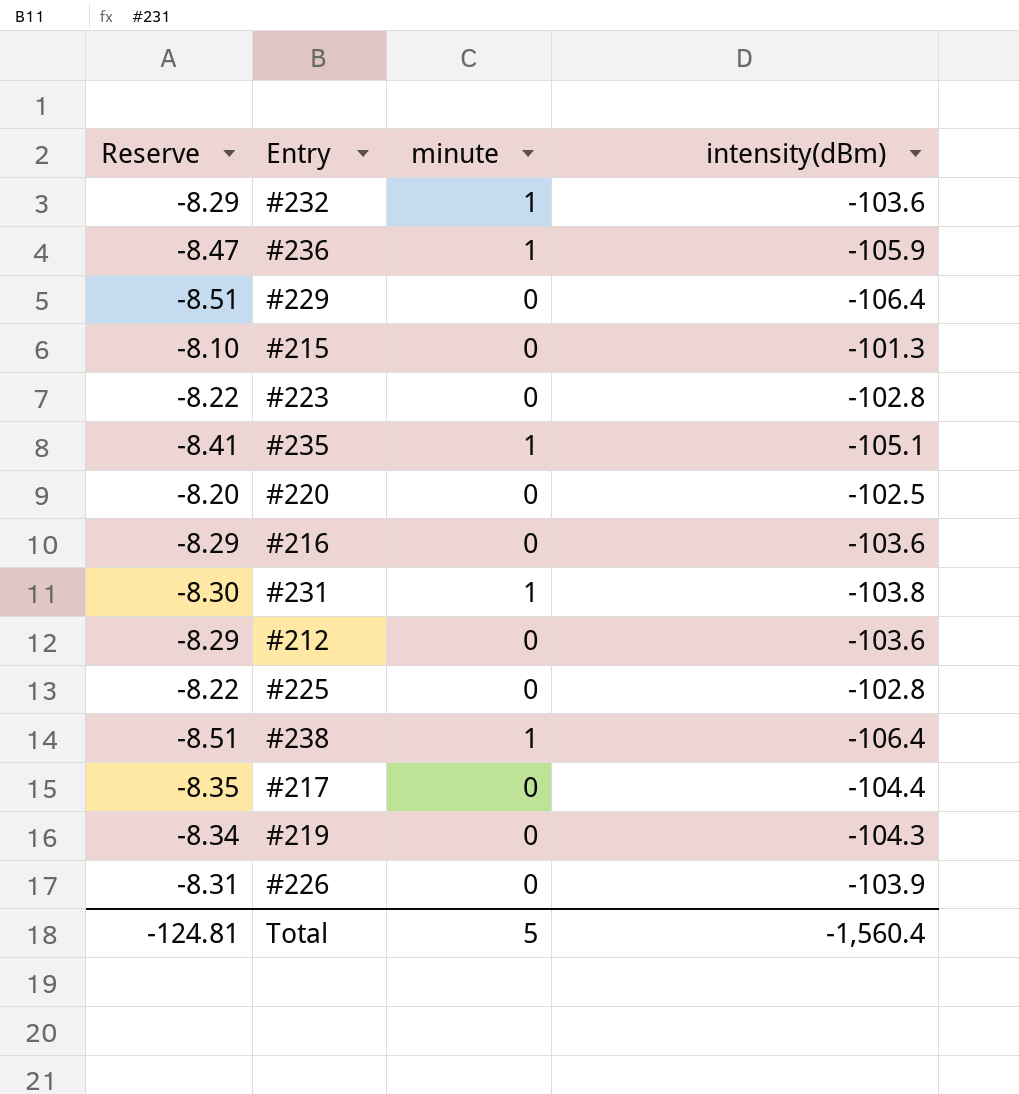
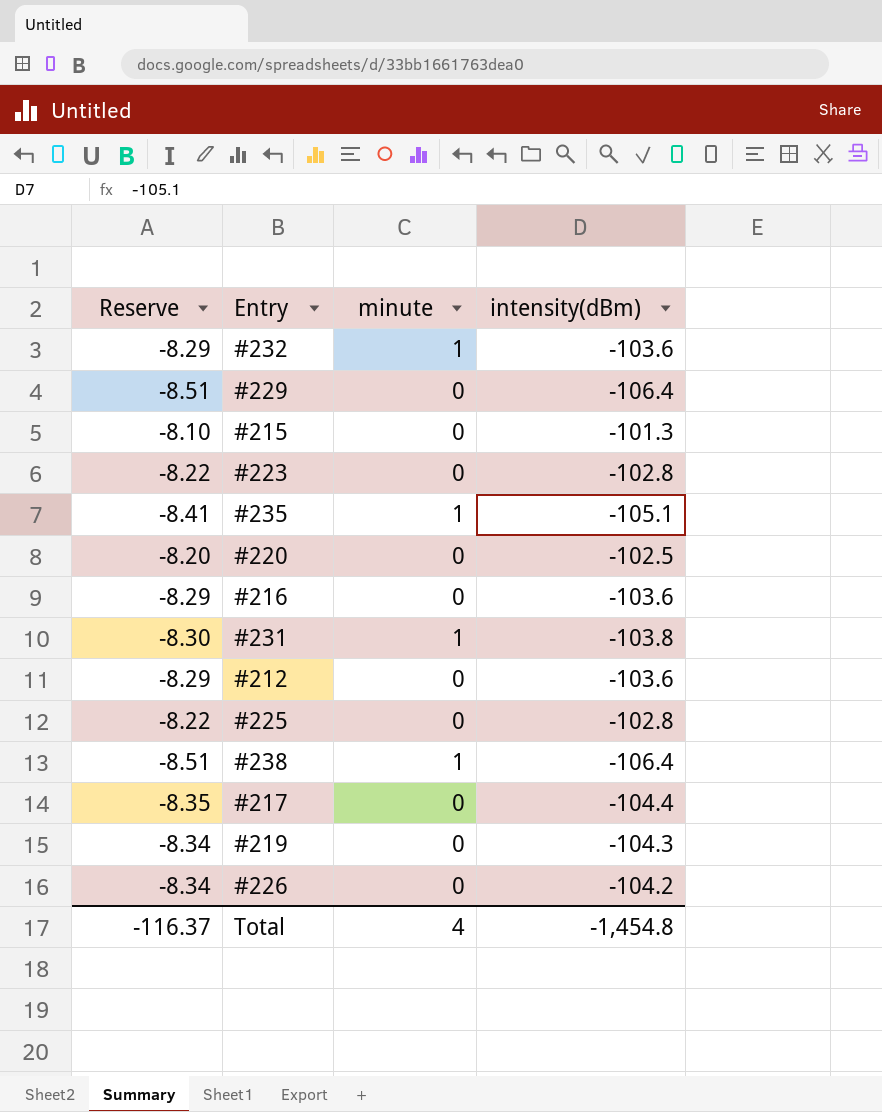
row #236: -8.47 | 1 | -105.9 -> none
#226 | Reserve: -8.31 -> -8.34
#226 | intensity(dBm): -103.9 -> -104.2
Total | Reserve: -124.81 -> -116.37
Total | minute: 5 -> 4
Total | intensity(dBm): -1,560.4 -> -1,454.8

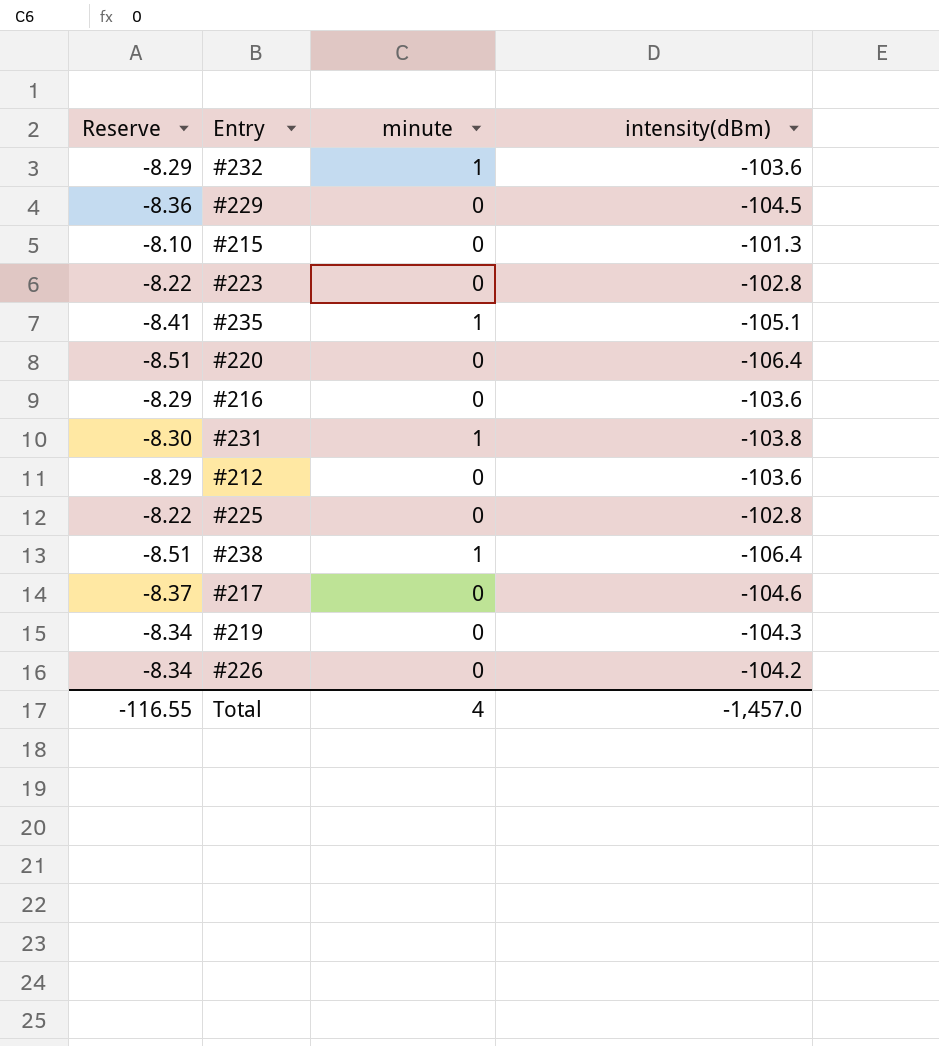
#229 | Reserve: -8.51 -> -8.36
#229 | intensity(dBm): -106.4 -> -104.5
#220 | Reserve: -8.20 -> -8.51
#220 | intensity(dBm): -102.5 -> -106.4
#217 | Reserve: -8.35 -> -8.37
#217 | intensity(dBm): -104.4 -> -104.6
Total | Reserve: -116.37 -> -116.55
Total | intensity(dBm): -1,454.8 -> -1,457.0

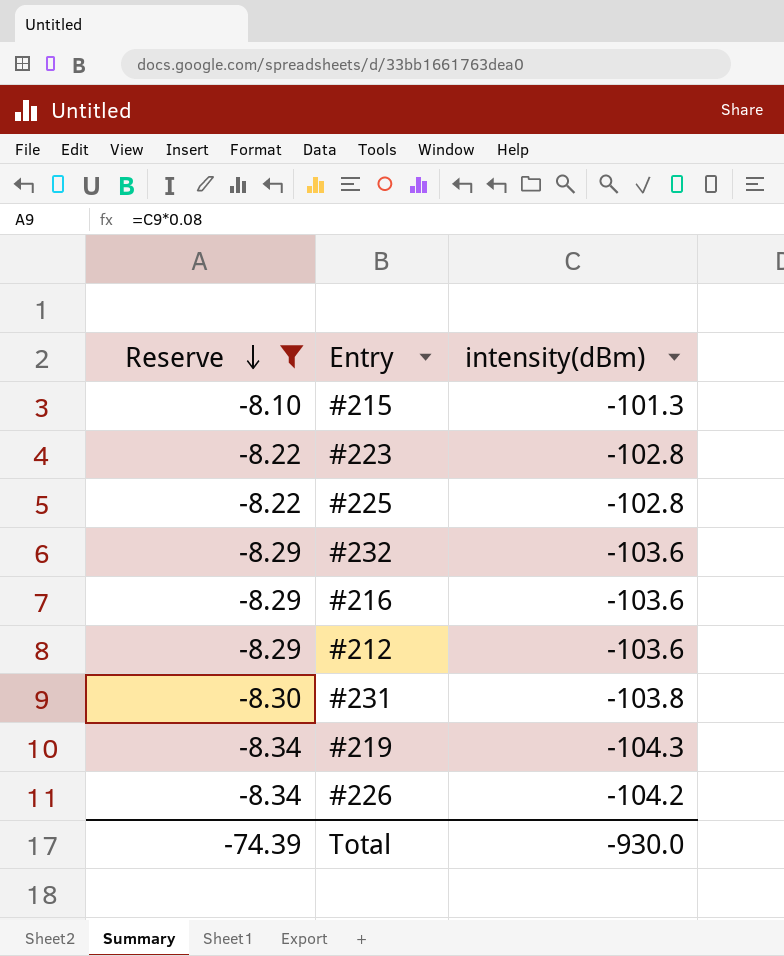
filter: none -> Reserve >= -8.34
row order: none -> Reserve descending
column minute | position: 3 -> none
Total | Reserve: -116.55 -> -74.39
Total | intensity(dBm): -1,457.0 -> -930.0

